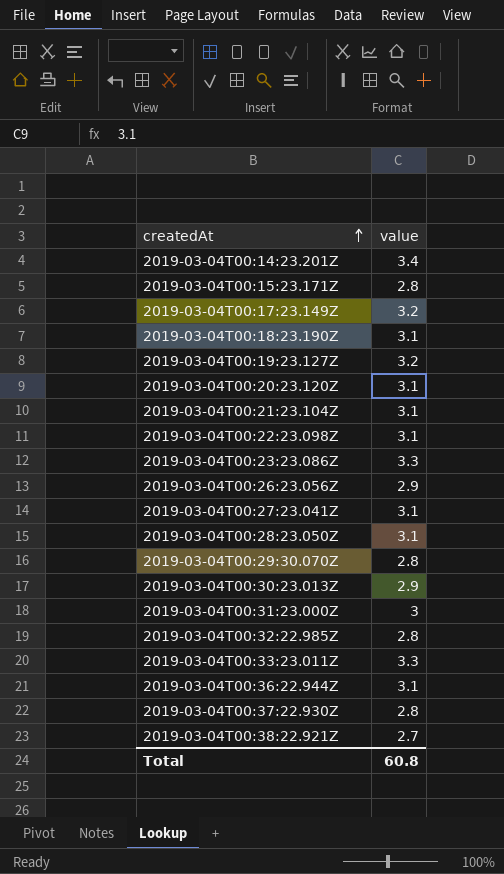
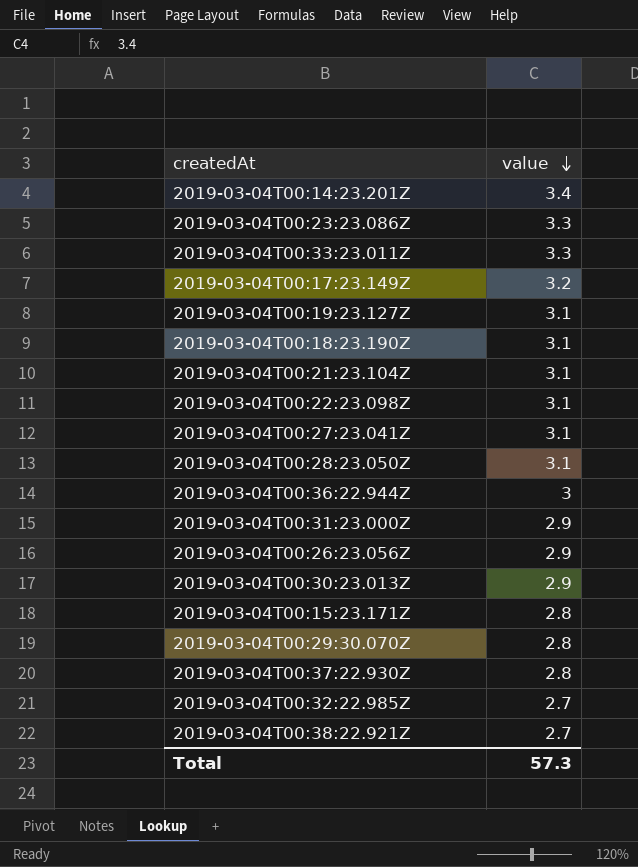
row order: createdAt ascending -> value descending
row 2019-03-04T00:20:23.120Z: 3.1 -> none
2019-03-04T00:19:23.127Z | value: 3.2 -> 3.1
2019-03-04T00:36:22.944Z | value: 3.1 -> 3
2019-03-04T00:31:23.000Z | value: 3 -> 2.9
2019-03-04T00:32:22.985Z | value: 2.8 -> 2.7
Total | value: 60.8 -> 57.3

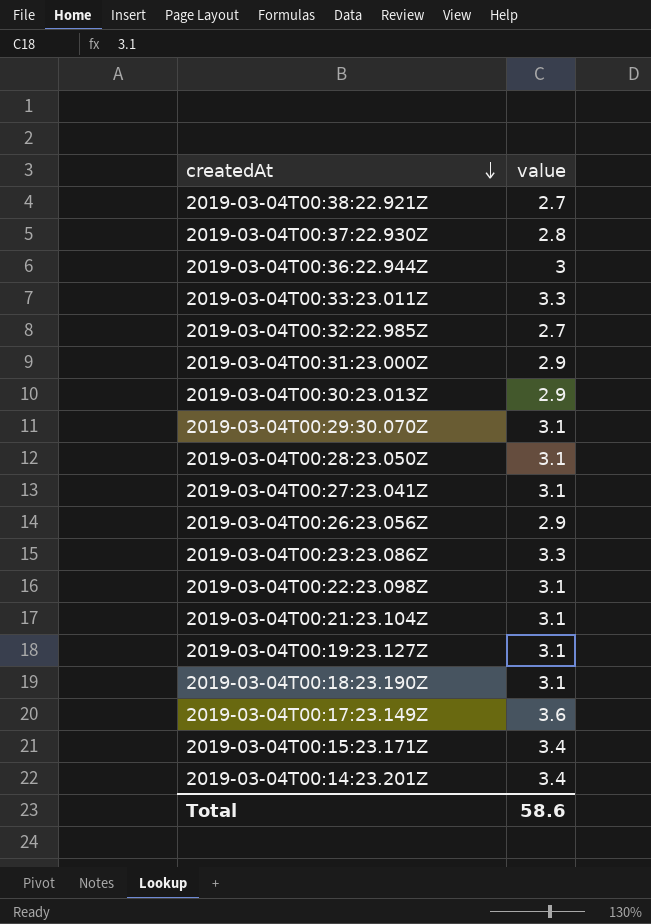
row order: value descending -> createdAt descending
2019-03-04T00:29:30.070Z | value: 2.8 -> 3.1
2019-03-04T00:17:23.149Z | value: 3.2 -> 3.6
2019-03-04T00:15:23.171Z | value: 2.8 -> 3.4
Total | value: 57.3 -> 58.6

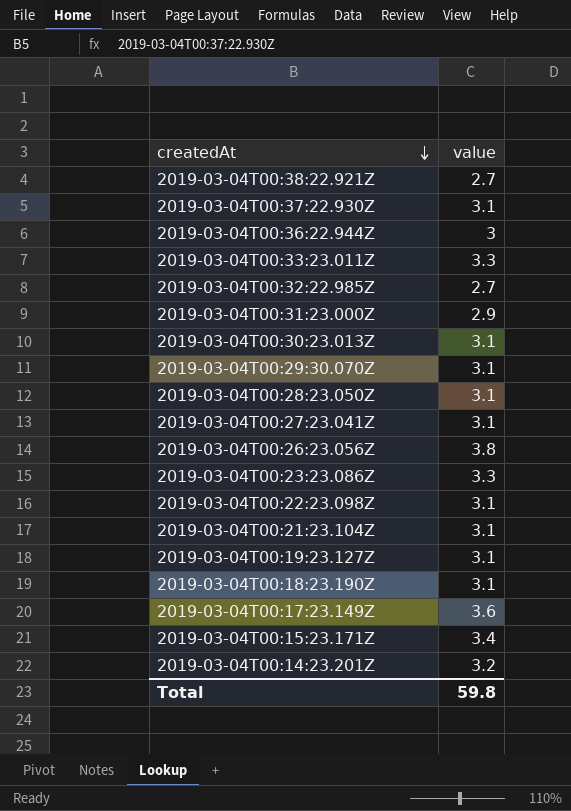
2019-03-04T00:37:22.930Z | value: 2.8 -> 3.1
2019-03-04T00:30:23.013Z | value: 2.9 -> 3.1
2019-03-04T00:26:23.056Z | value: 2.9 -> 3.8
2019-03-04T00:14:23.201Z | value: 3.4 -> 3.2
Total | value: 58.6 -> 59.8

